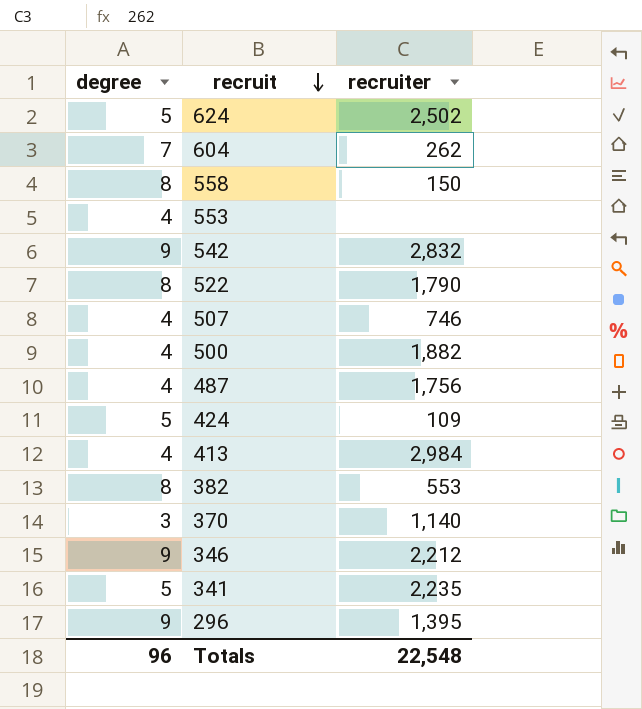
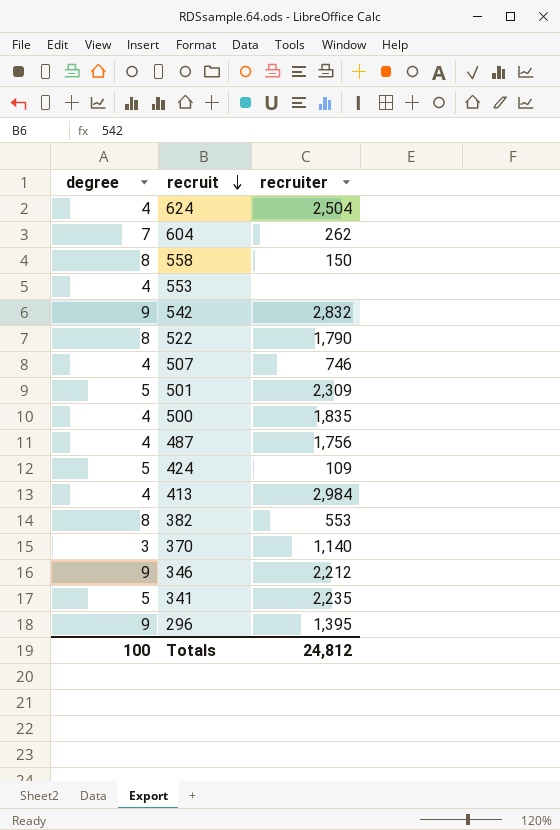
624 | degree: 5 -> 4
624 | recruiter: 2,502 -> 2,504
row 501: none -> 5 | 2,309
500 | recruiter: 1,882 -> 1,835
Totals | degree: 96 -> 100
Totals | recruiter: 22,548 -> 24,812

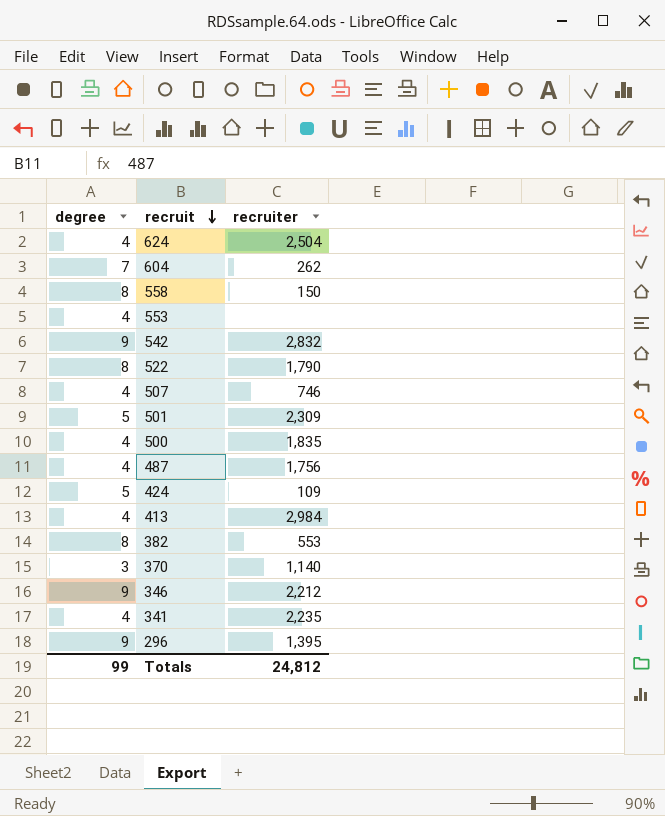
341 | degree: 5 -> 4
Totals | degree: 100 -> 99

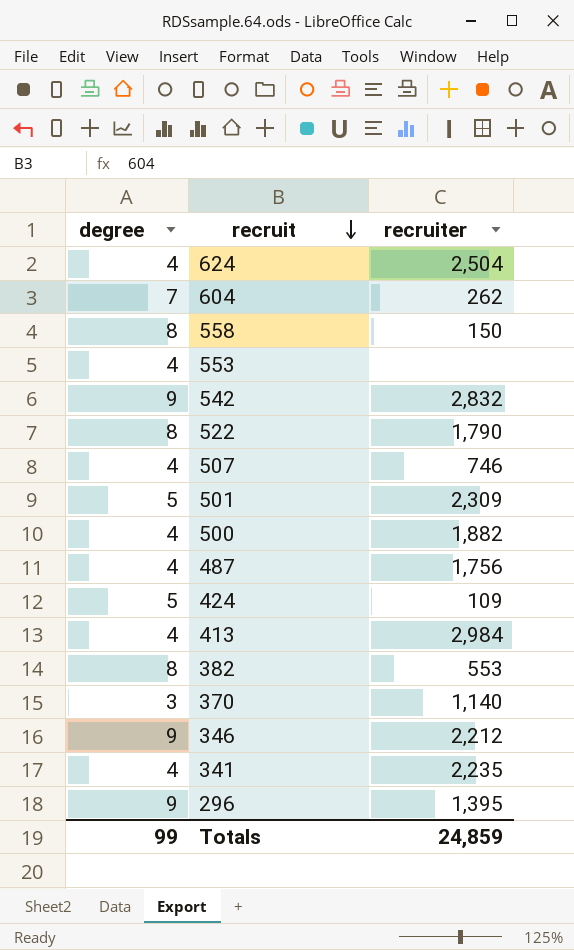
500 | recruiter: 1,835 -> 1,882
Totals | recruiter: 24,812 -> 24,859

